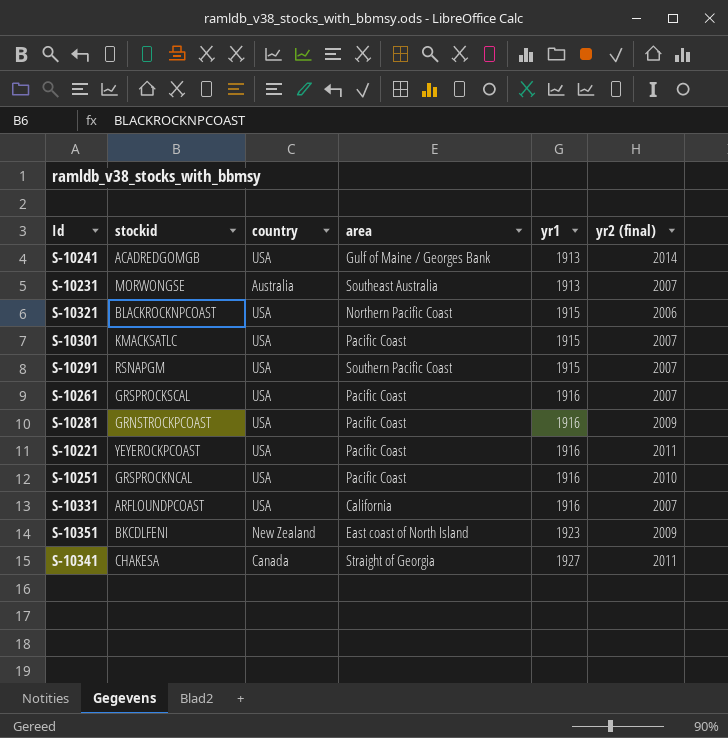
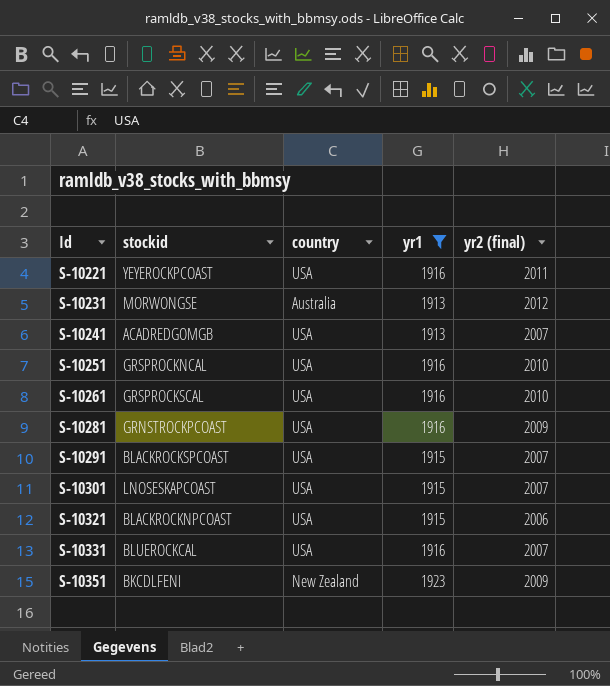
filter: none -> yr1 != 1927
row order: yr1 ascending -> Id ascending
column area | position: 4 -> none
S-10231 | yr2 (final): 2007 -> 2012
S-10241 | yr2 (final): 2014 -> 2007
S-10261 | yr2 (final): 2007 -> 2010
S-10291 | stockid: RSNAPGM -> BLACKROCKSPCOAST
S-10301 | stockid: KMACKSATLC -> LNOSESKAPCOAST
S-10331 | stockid: ARFLOUNDPCOAST -> BLUEROCKCAL

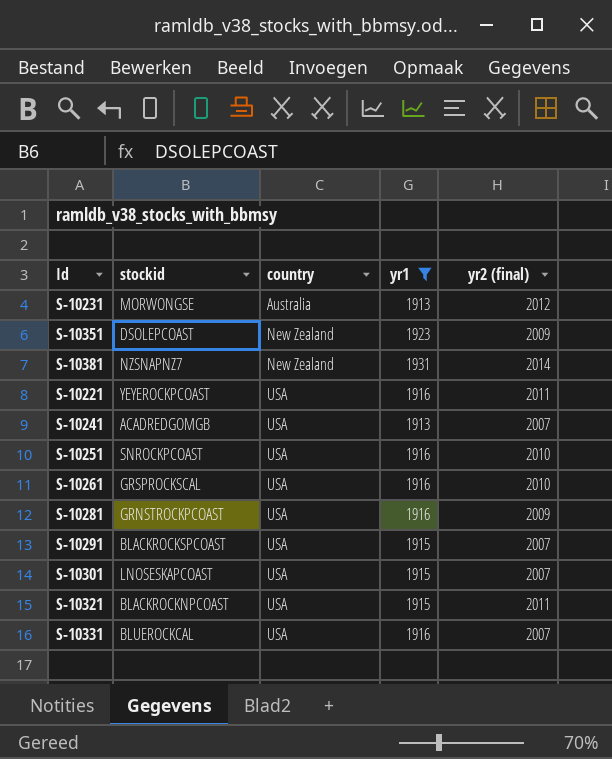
row order: Id ascending -> country ascending
S-10351 | stockid: BKCDLFENI -> DSOLEPCOAST
row S-10381: none -> NZSNAPNZ7 | New Zealand | 1931 | 2014
S-10251 | stockid: GRSPROCKNCAL -> SNROCKPCOAST
S-10321 | yr2 (final): 2006 -> 2011

